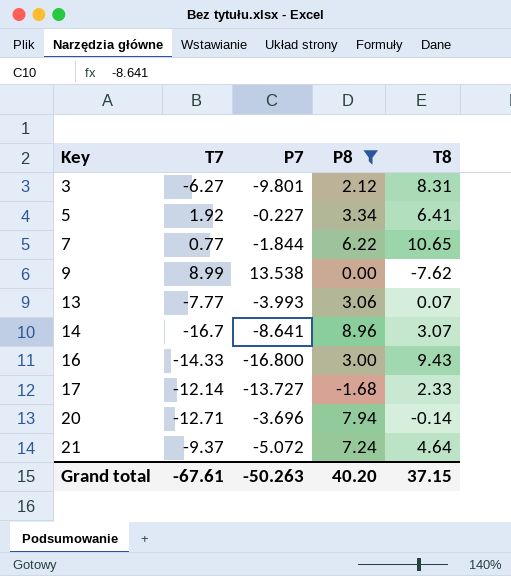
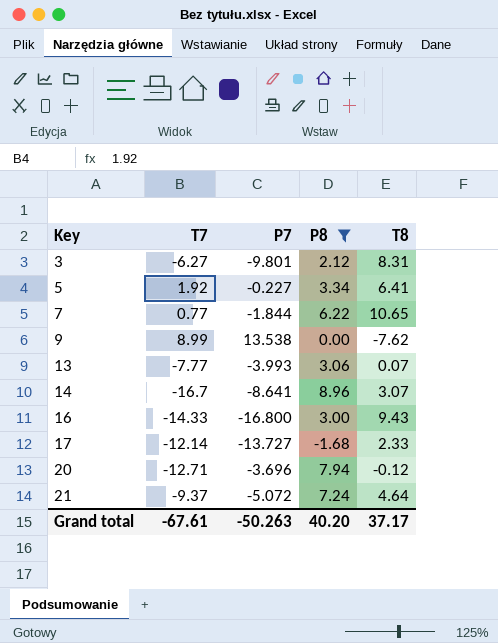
20 | T8: -0.14 -> -0.12
Grand total | T8: 37.15 -> 37.17

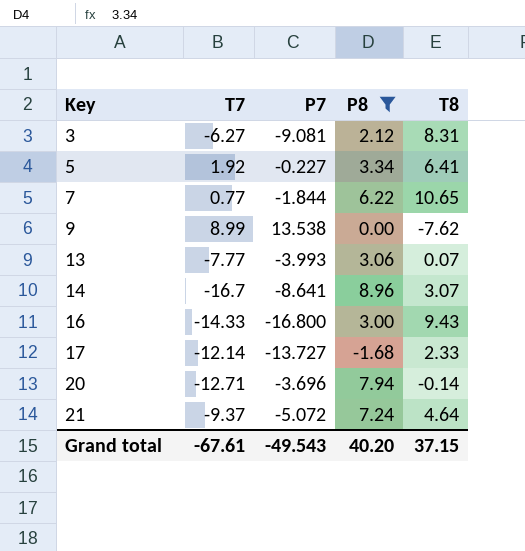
3 | P7: -9.801 -> -9.081
20 | T8: -0.12 -> -0.14
Grand total | P7: -50.263 -> -49.543
Grand total | T8: 37.17 -> 37.15

